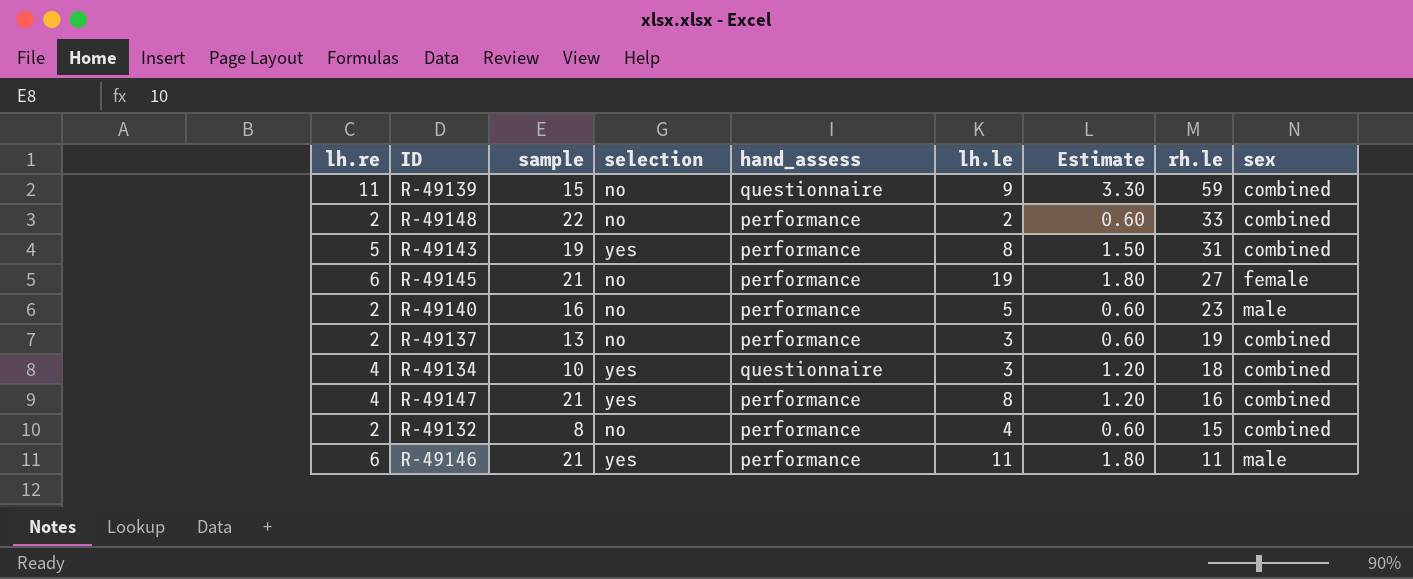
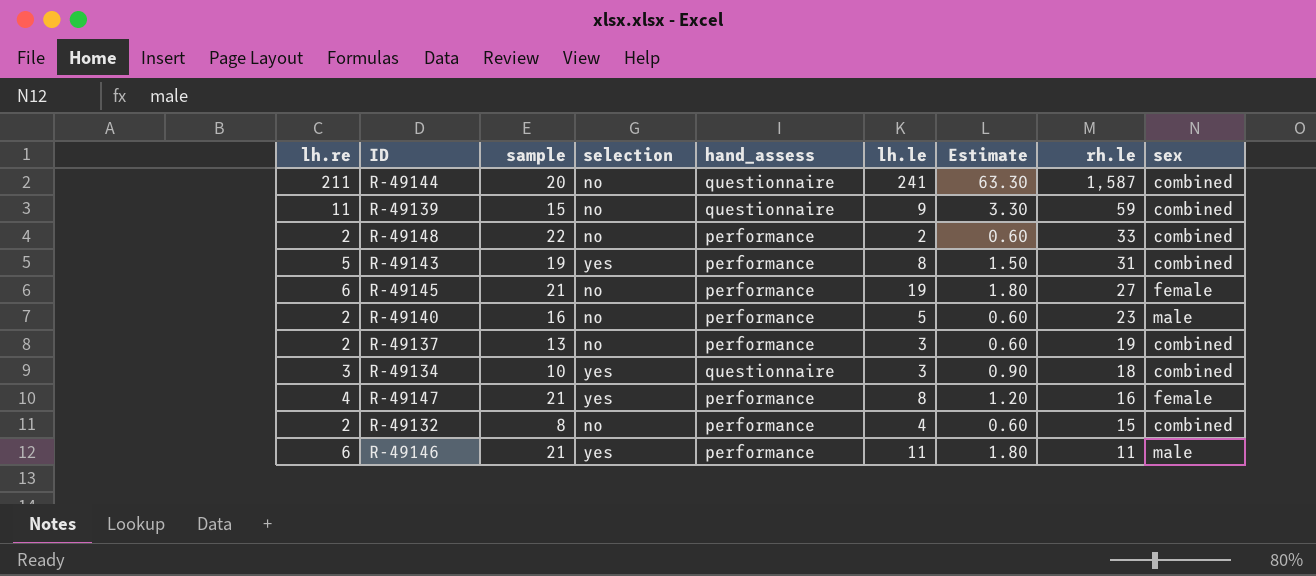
row R-49144: none -> 211 | 20 | no | questionnaire | 241 | 63.30 | 1,587 | combined
R-49134 | lh.re: 4 -> 3
R-49134 | Estimate: 1.20 -> 0.90
R-49147 | sex: combined -> female

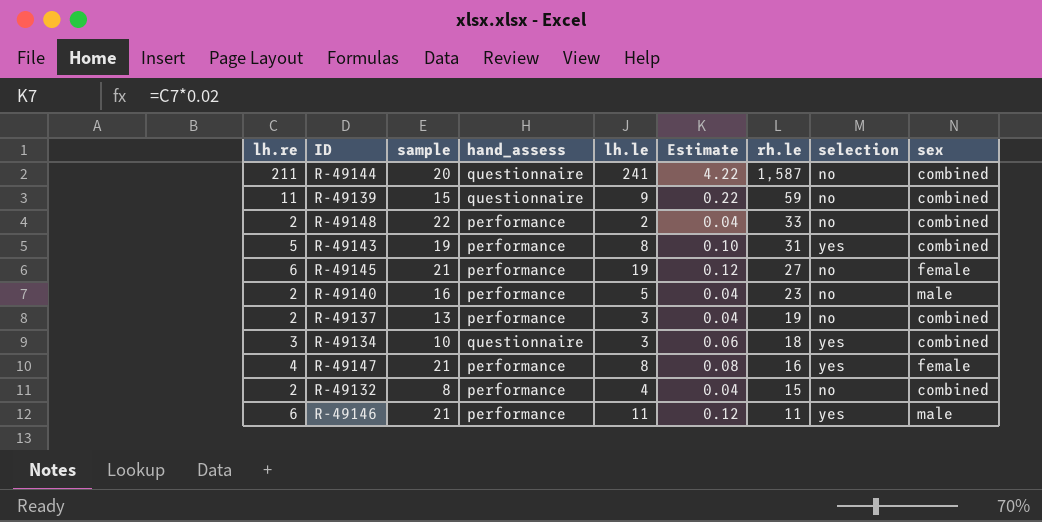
column Estimate | formula: [lh.re] * 0.3 -> [lh.re] * 0.02
column selection | position: 4 -> 8

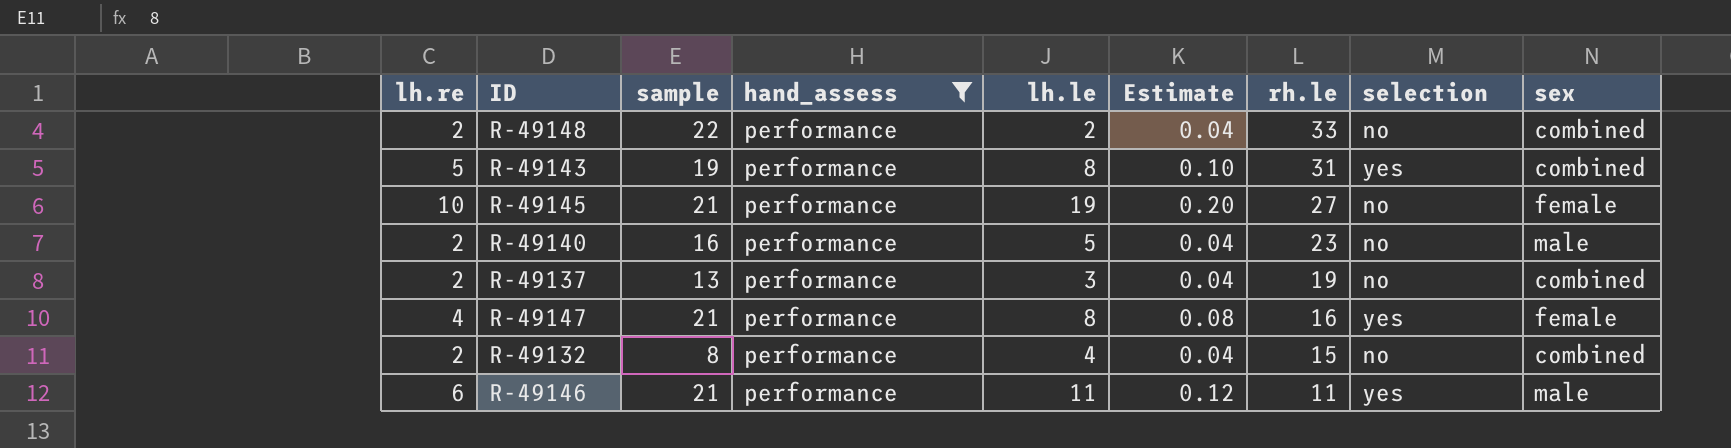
filter: none -> hand_assess = performance
R-49145 | lh.re: 6 -> 10
R-49145 | Estimate: 0.12 -> 0.20

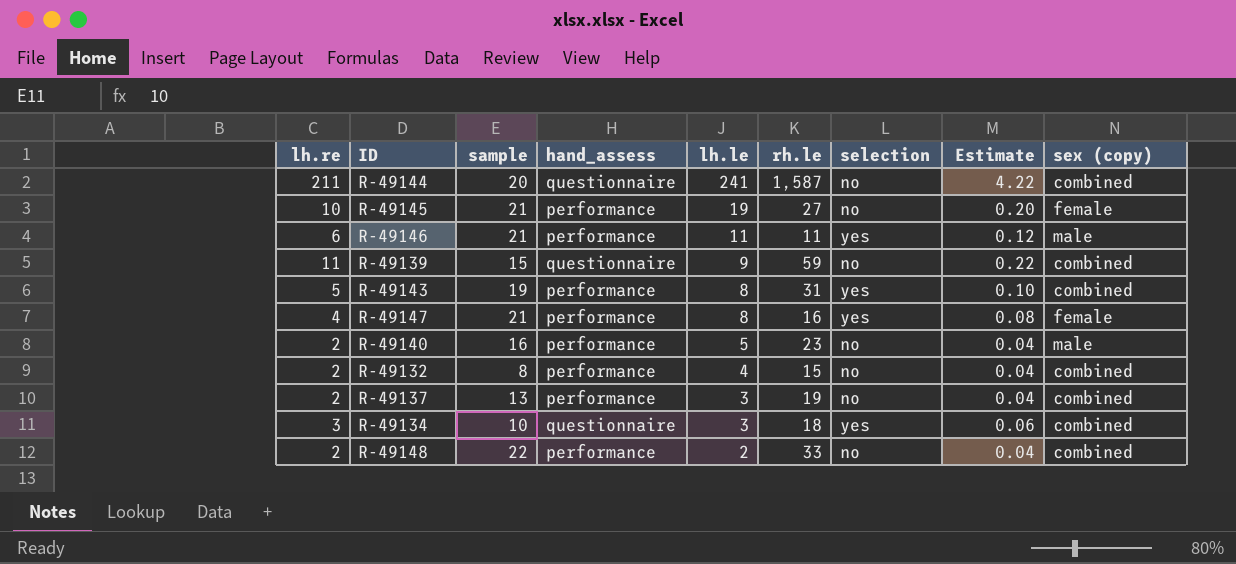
filter: hand_assess = performance -> none
row order: rh.le descending -> lh.le descending
column Estimate | position: 6 -> 8
column name: sex -> sex (copy)

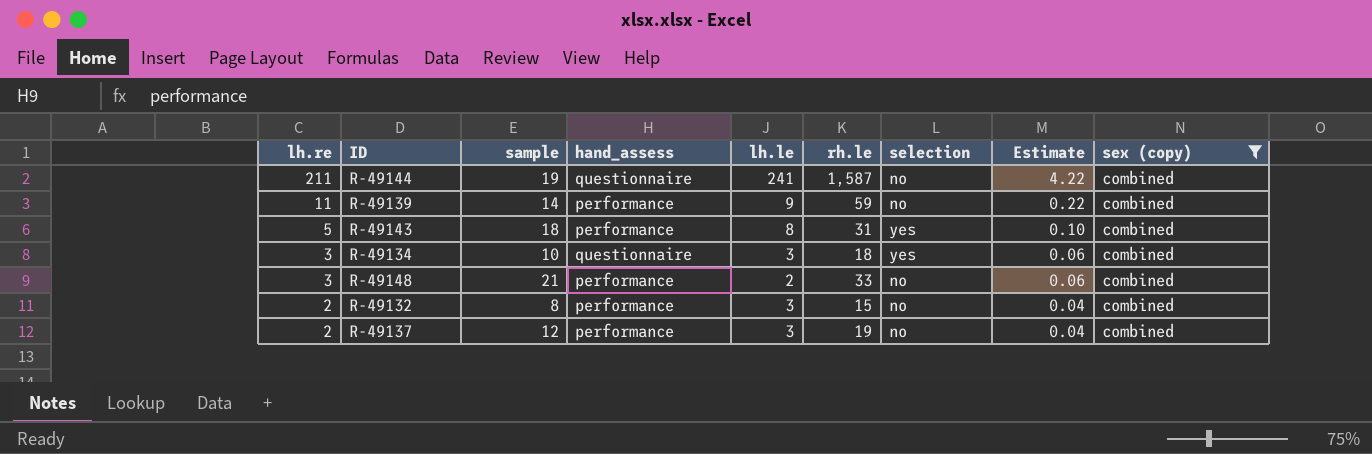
filter: none -> sex (copy) = combined
row order: lh.le descending -> lh.re descending
R-49144 | sample: 20 -> 19
R-49139 | sample: 15 -> 14
R-49139 | hand_assess: questionnaire -> performance
R-49143 | sample: 19 -> 18
R-49148 | lh.re: 2 -> 3
R-49148 | sample: 22 -> 21
R-49148 | Estimate: 0.04 -> 0.06
R-49132 | lh.le: 4 -> 3
R-49137 | sample: 13 -> 12

